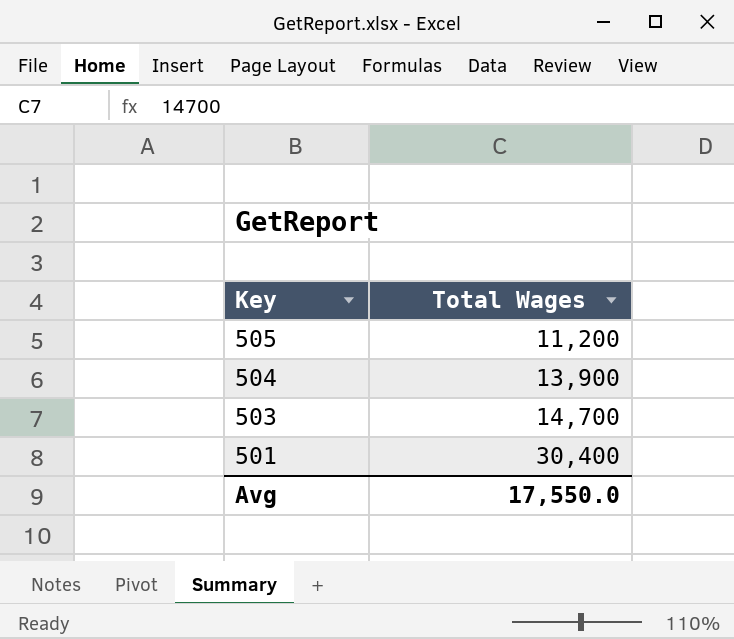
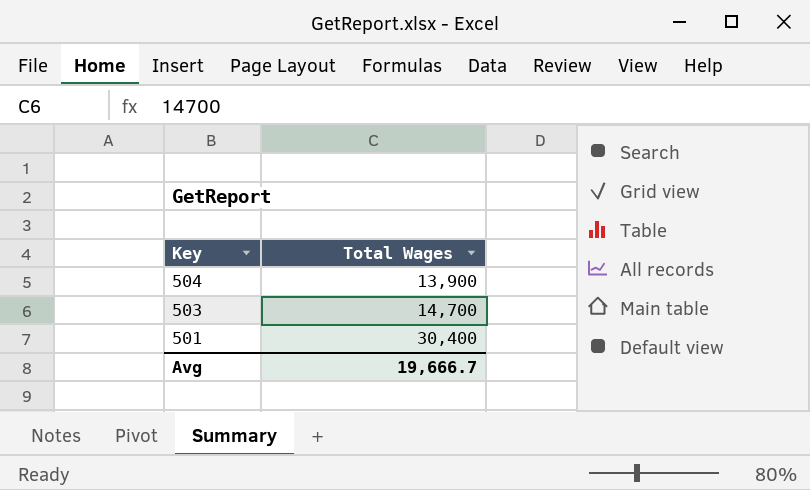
row 505: 11,200 -> none
Avg | Total Wages: 17,550.0 -> 19,666.7

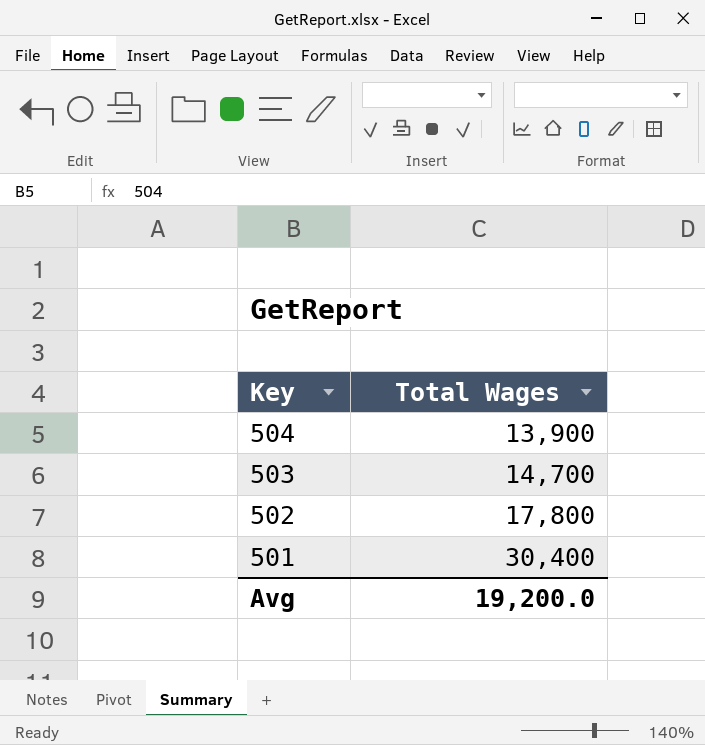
row 502: none -> 17,800
Avg | Total Wages: 19,666.7 -> 19,200.0

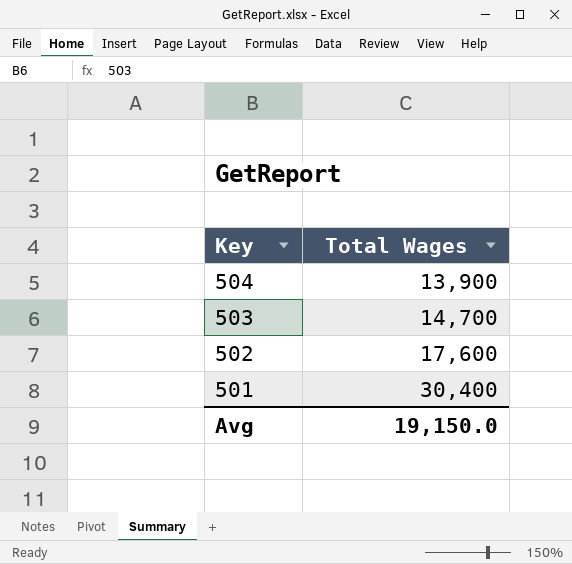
502 | Total Wages: 17,800 -> 17,600
Avg | Total Wages: 19,200.0 -> 19,150.0

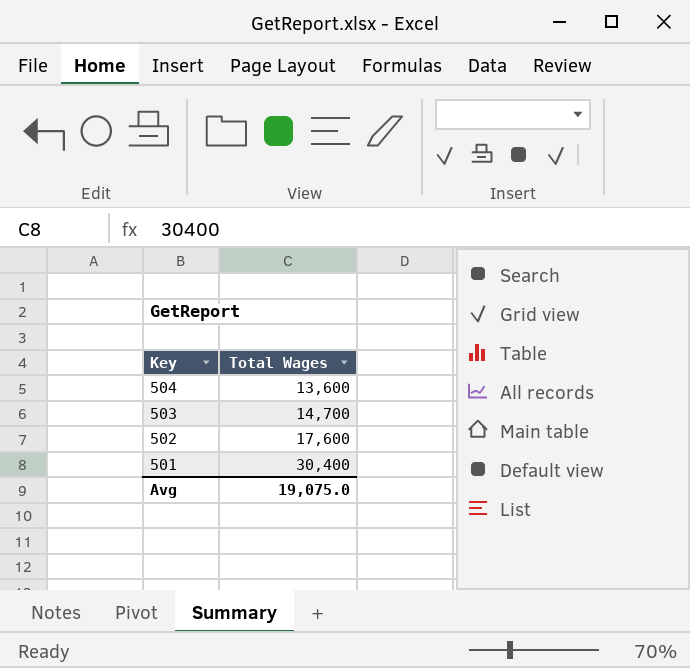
504 | Total Wages: 13,900 -> 13,600
Avg | Total Wages: 19,150.0 -> 19,075.0

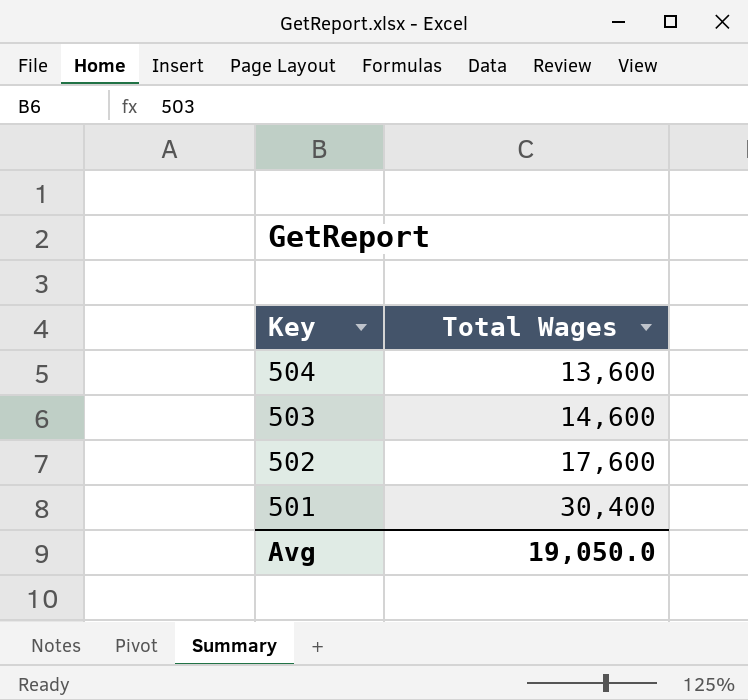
503 | Total Wages: 14,700 -> 14,600
Avg | Total Wages: 19,075.0 -> 19,050.0

